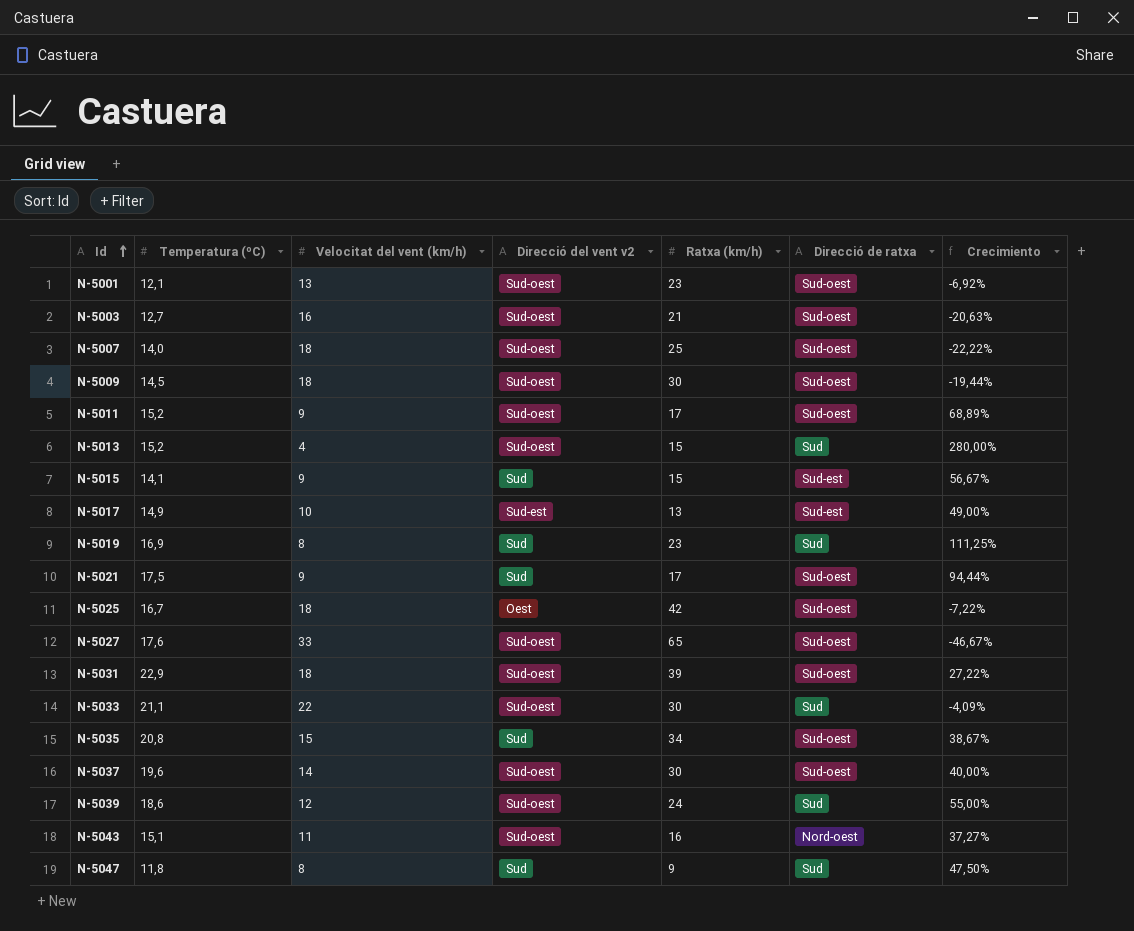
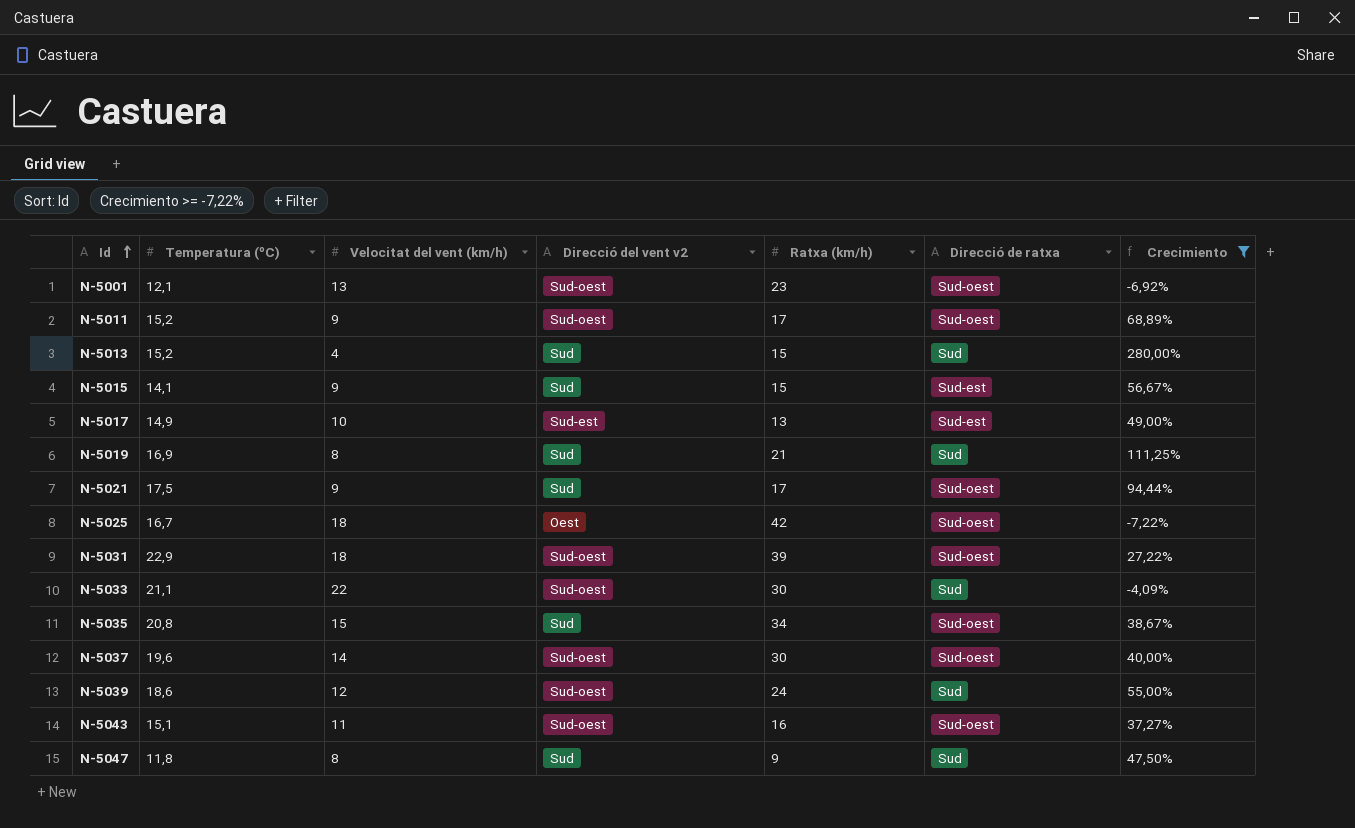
filter: none -> Crecimiento >= -7,22%
N-5013 | Direcció del vent v2: Sud-oest -> Sud
N-5019 | Ratxa (km/h): 23 -> 21
N-5043 | Direcció de ratxa: Nord-oest -> Sud-oest

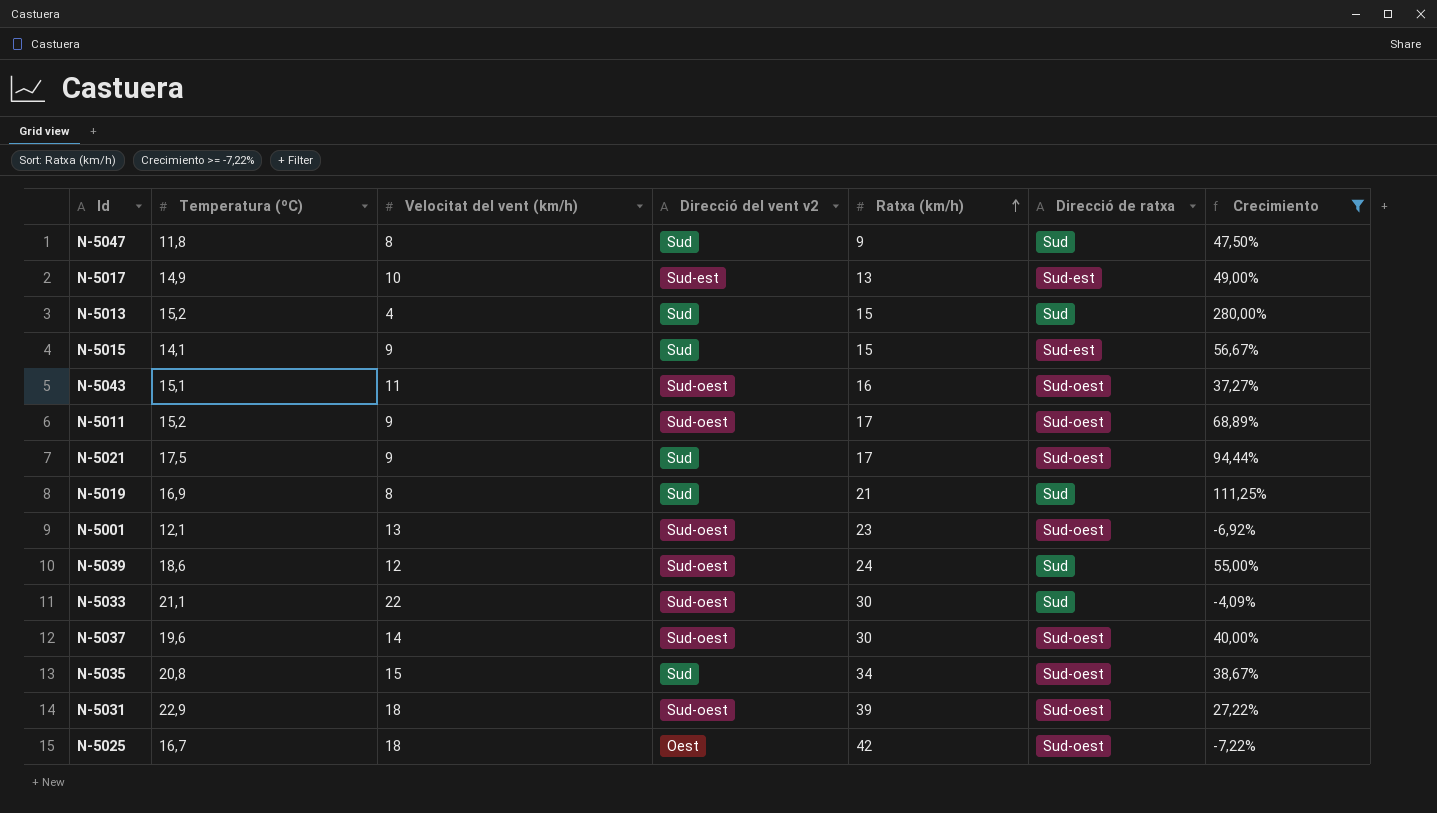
row order: Id ascending -> Ratxa (km/h) ascending

